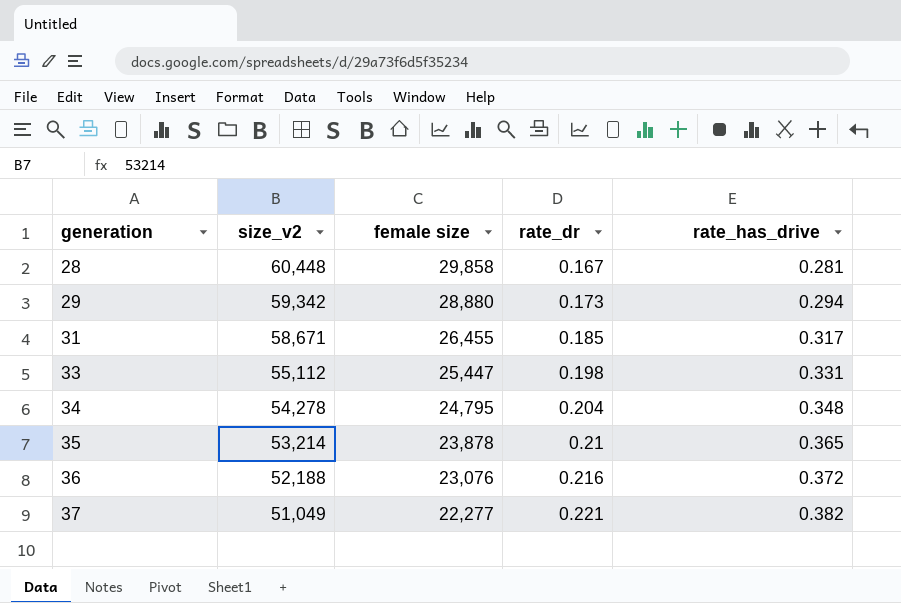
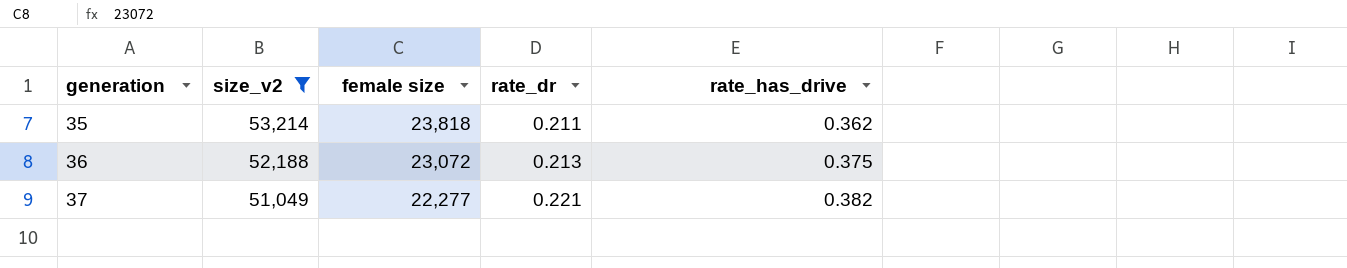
filter: none -> size_v2 <= 53,214
35 | female size: 23,878 -> 23,818
35 | rate_dr: 0.21 -> 0.211
35 | rate_has_drive: 0.365 -> 0.362
36 | female size: 23,076 -> 23,072
36 | rate_dr: 0.216 -> 0.213
36 | rate_has_drive: 0.372 -> 0.375

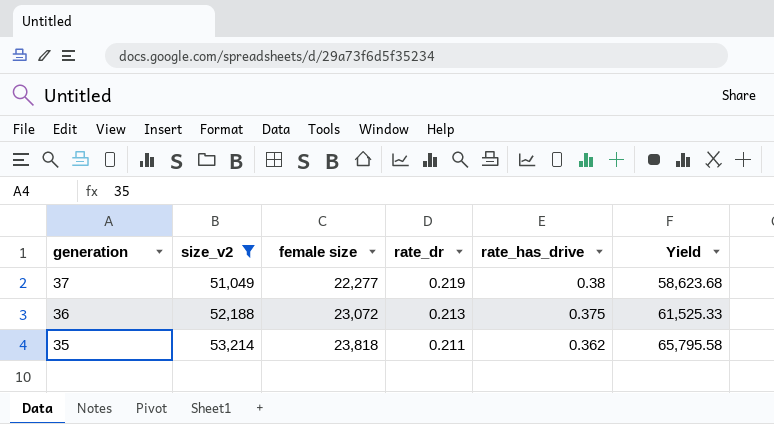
row order: generation ascending -> generation descending
column Yield | formula: none -> [female size] / [rate_has_drive]
37 | rate_dr: 0.221 -> 0.219
37 | rate_has_drive: 0.382 -> 0.38

